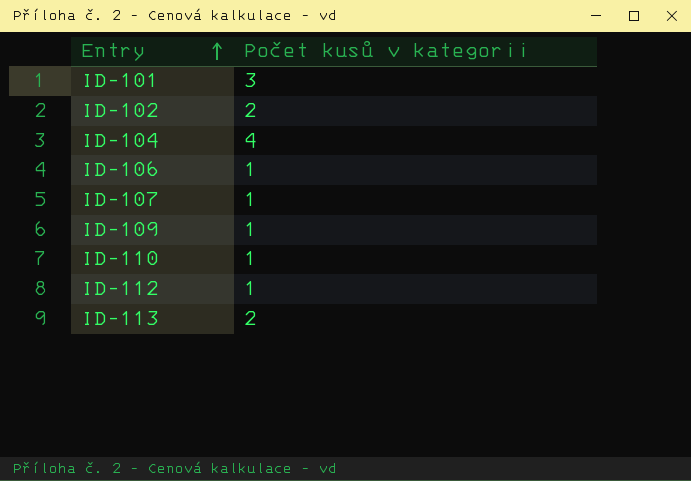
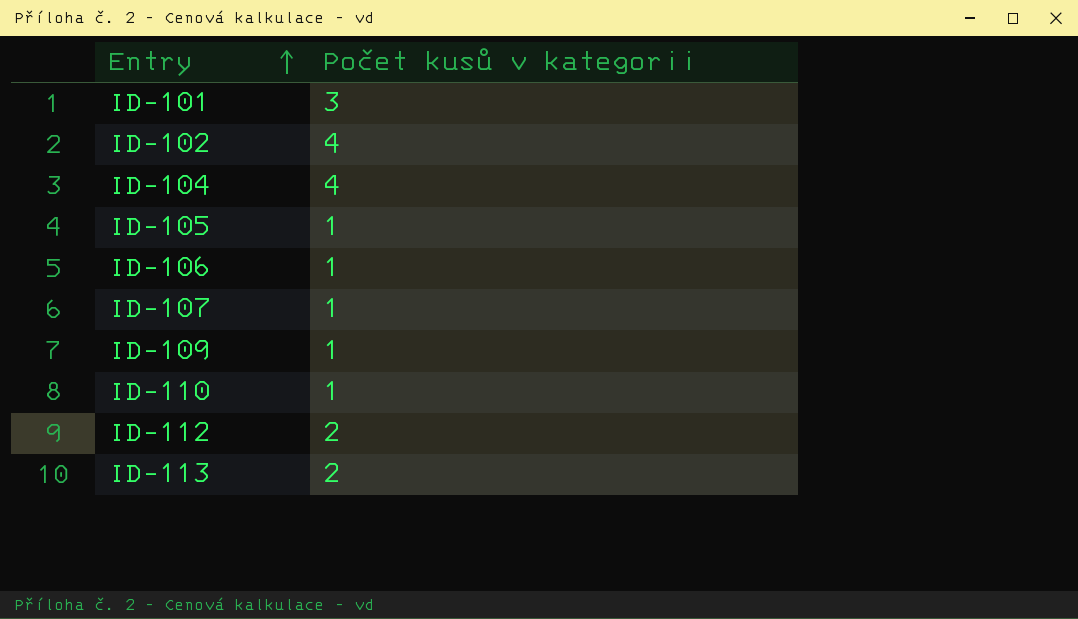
ID-102 | Počet kusů v kategorii: 2 -> 4
row ID-105: none -> 1
ID-112 | Počet kusů v kategorii: 1 -> 2

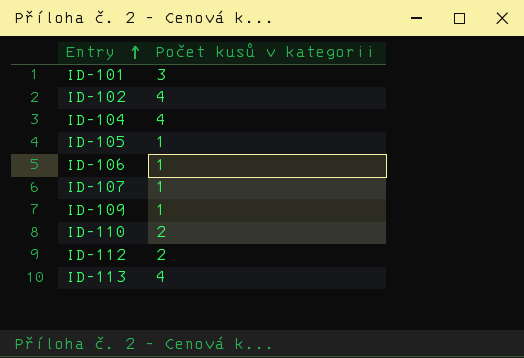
ID-110 | Počet kusů v kategorii: 1 -> 2
ID-113 | Počet kusů v kategorii: 2 -> 4

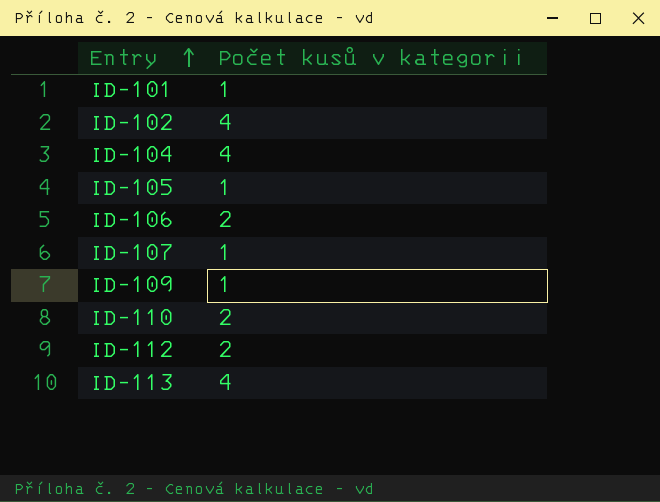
ID-101 | Počet kusů v kategorii: 3 -> 1
ID-106 | Počet kusů v kategorii: 1 -> 2

